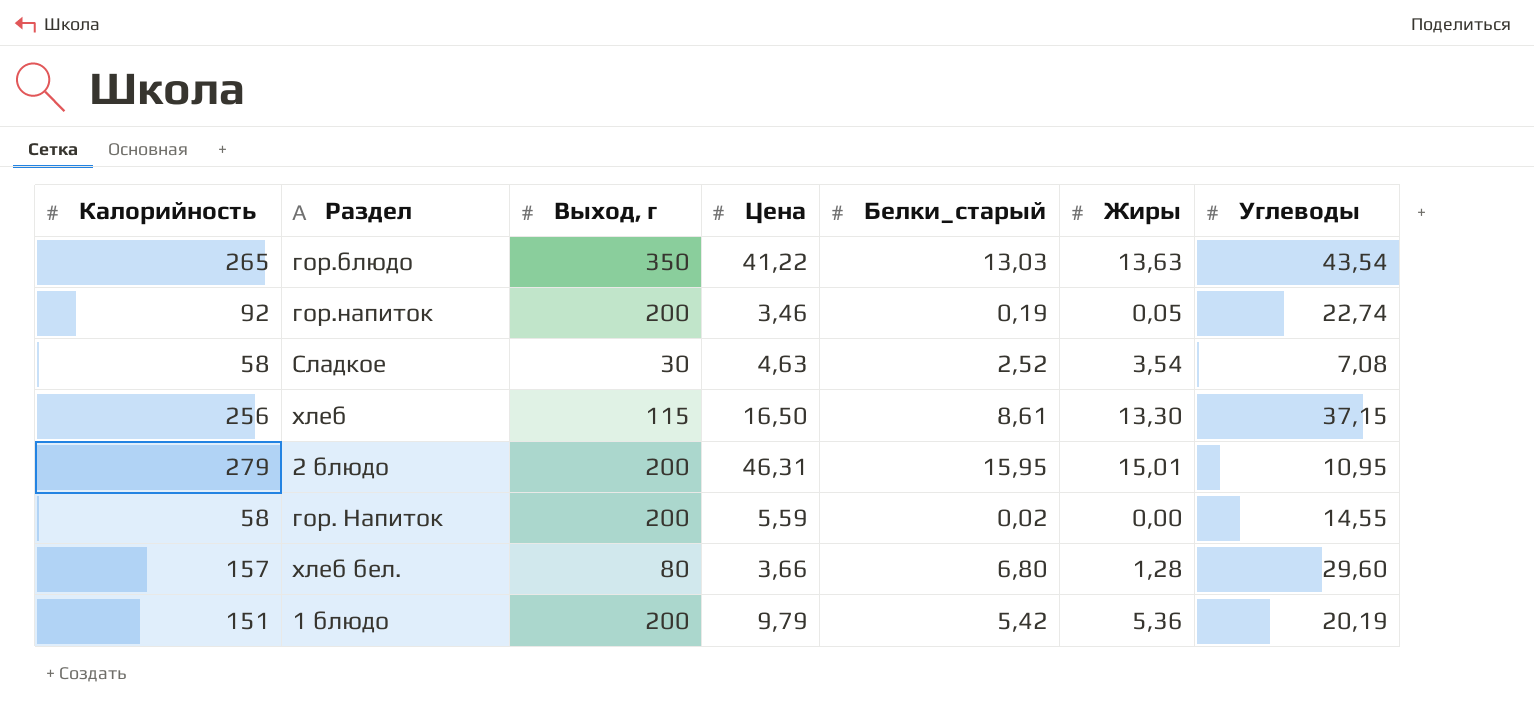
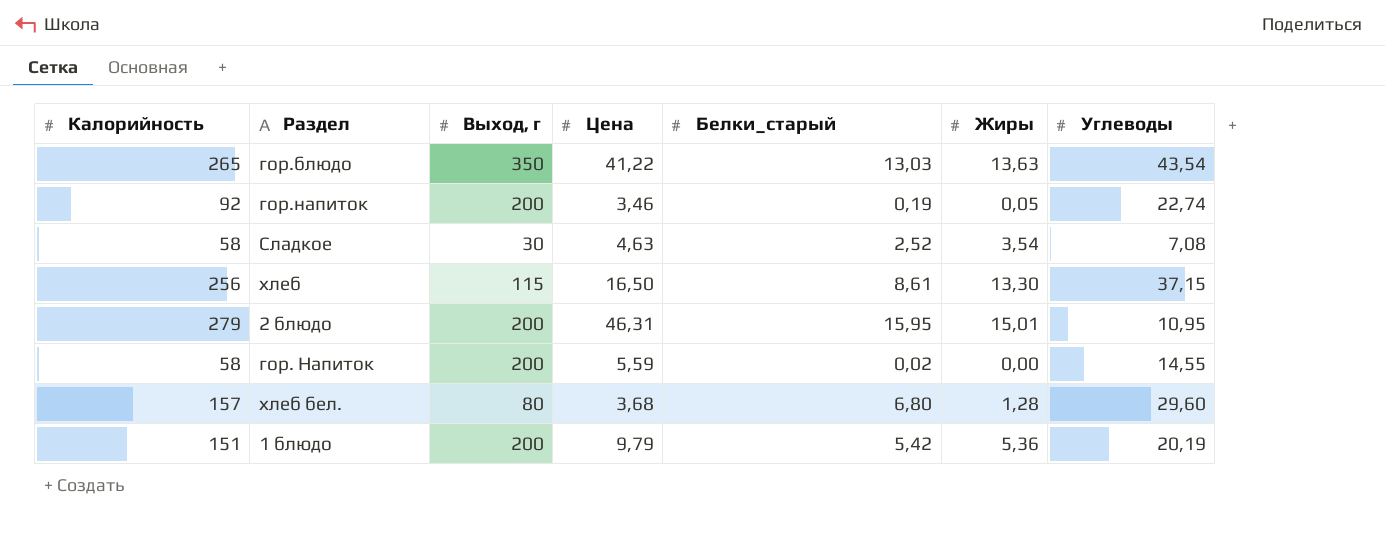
хлеб бел. | Цена: 3,66 -> 3,68

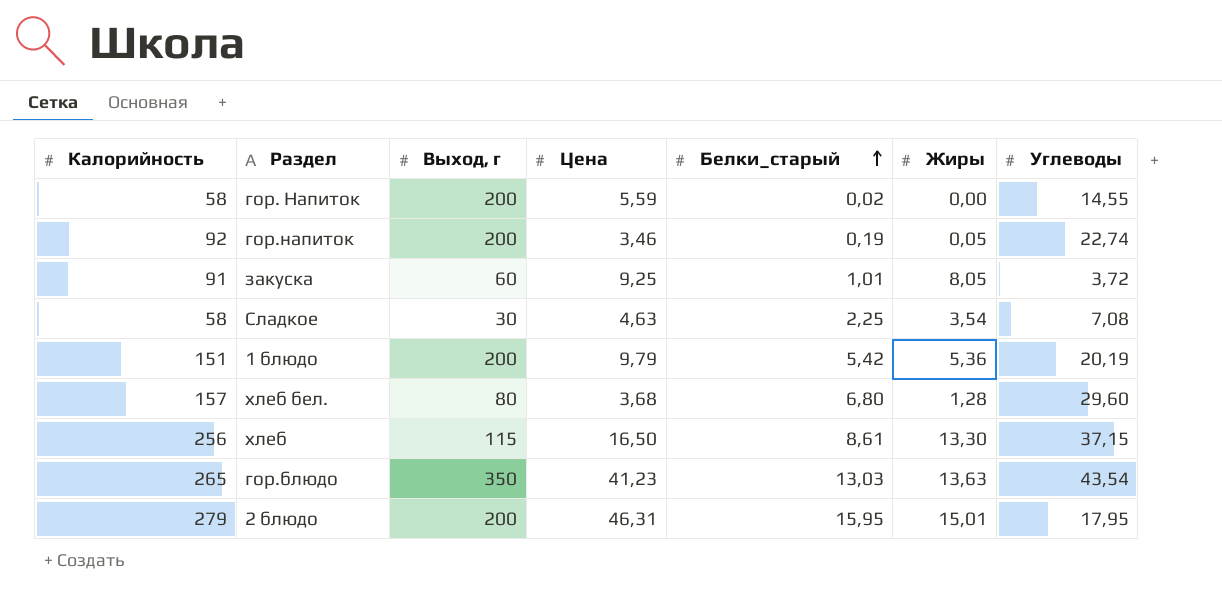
row order: none -> Белки_старый ascending
row закуска: none -> 91 | 60 | 9,25 | 1,01 | 8,05 | 3,72
Сладкое | Белки_старый: 2,52 -> 2,25
гор.блюдо | Цена: 41,22 -> 41,23
2 блюдо | Углеводы: 10,95 -> 17,95

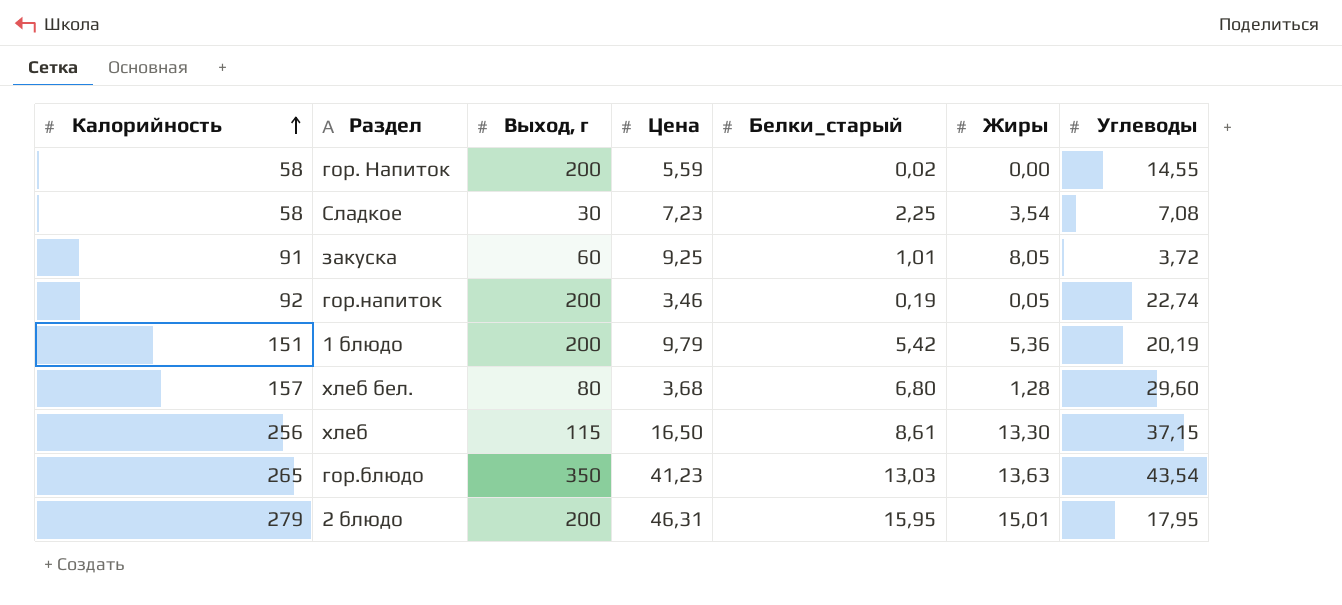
row order: Белки_старый ascending -> Калорийность ascending
Сладкое | Цена: 4,63 -> 7,23

